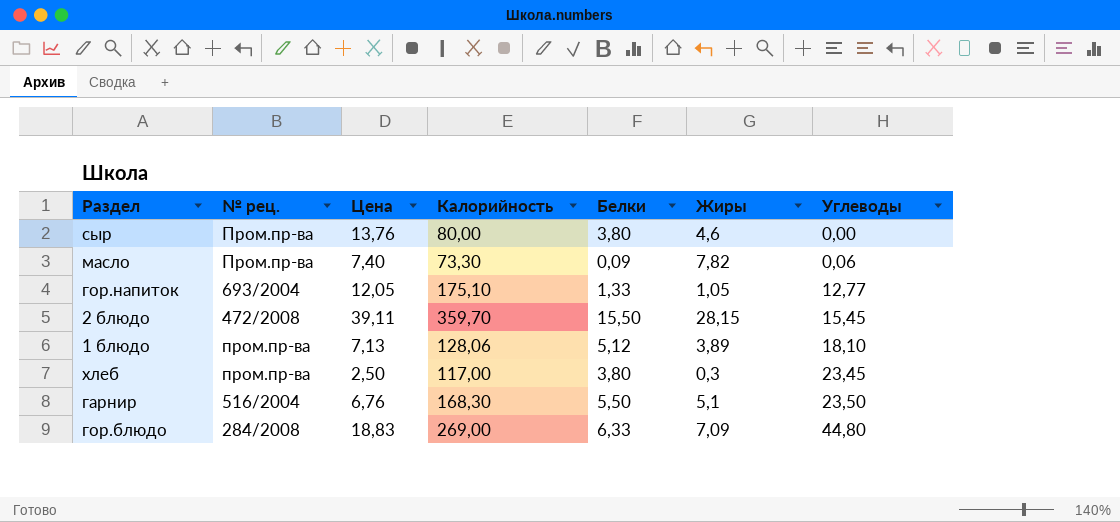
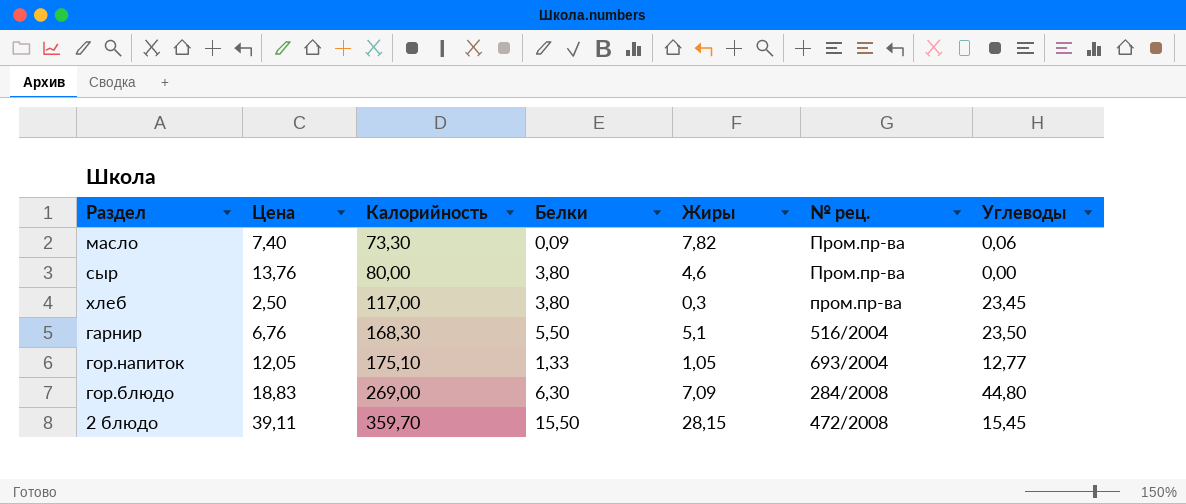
row order: Углеводы ascending -> Калорийность ascending
column № рец. | position: 2 -> 6
row 1 блюдо: пром.пр-ва | 7,13 | 128,06 | 5,12 | 3,89 | 18,10 -> none
гор.блюдо | Белки: 6,33 -> 6,30

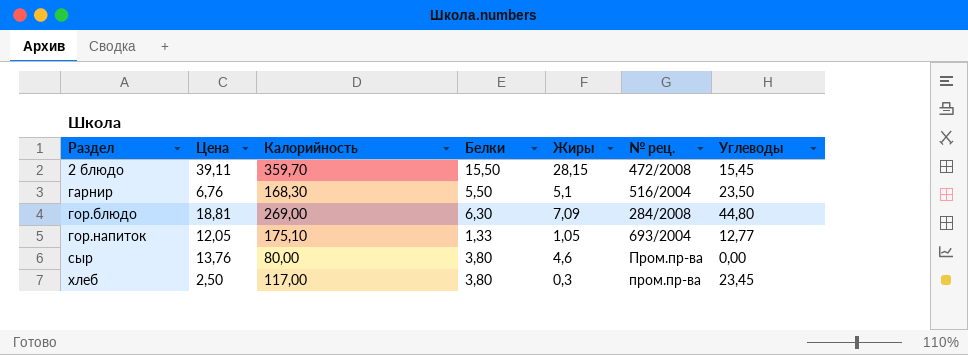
row order: Калорийность ascending -> Раздел ascending
row масло: 7,40 | 73,30 | 0,09 | 7,82 | Пром.пр-ва | 0,06 -> none
гор.блюдо | Цена: 18,83 -> 18,81

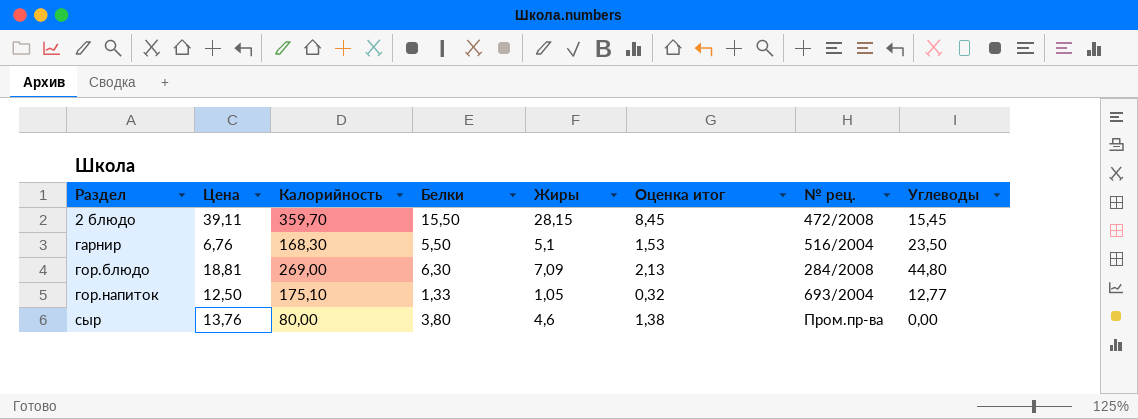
column Оценка итог | formula: none -> [Жиры] * 0,3
row хлеб: 2,50 | 117,00 | 3,80 | 0,3 | пром.пр-ва | 23,45 -> none
гор.напиток | Цена: 12,05 -> 12,50

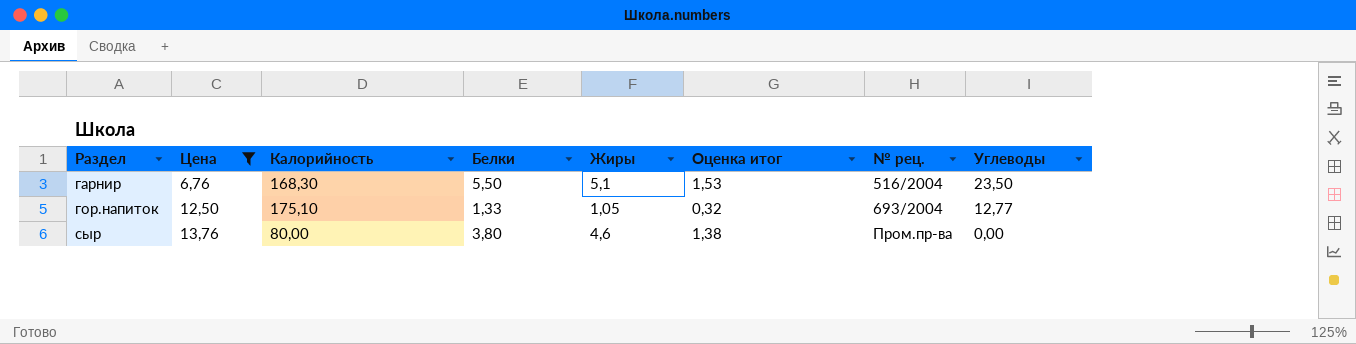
filter: none -> Цена <= 13,76

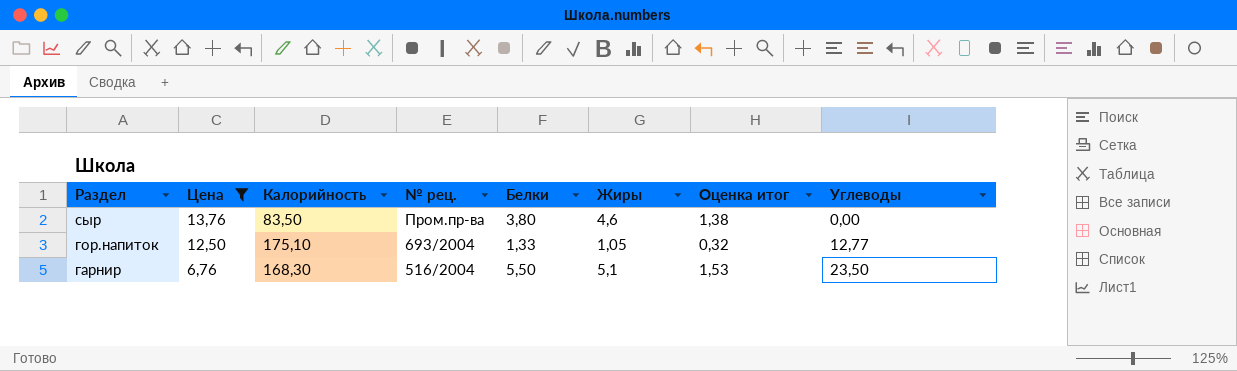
row order: Раздел ascending -> Раздел descending
column № рец. | position: 7 -> 4
сыр | Калорийность: 80,00 -> 83,50

